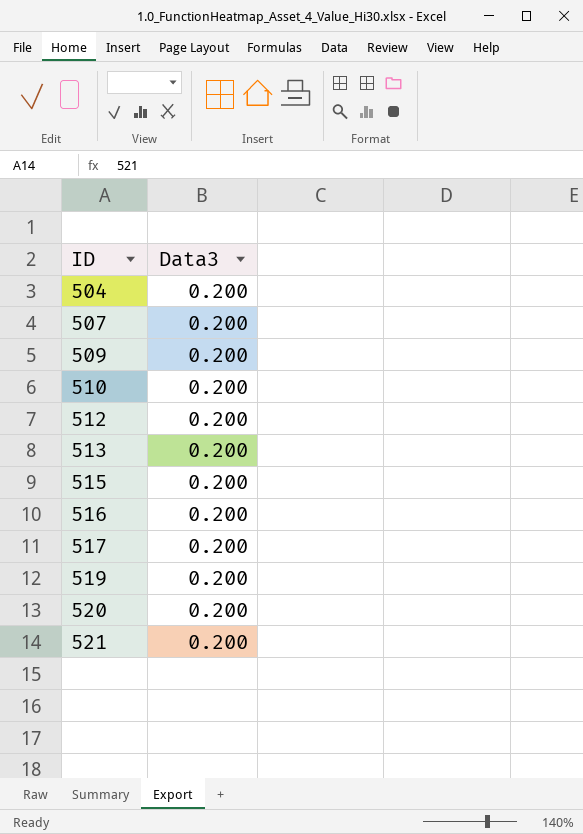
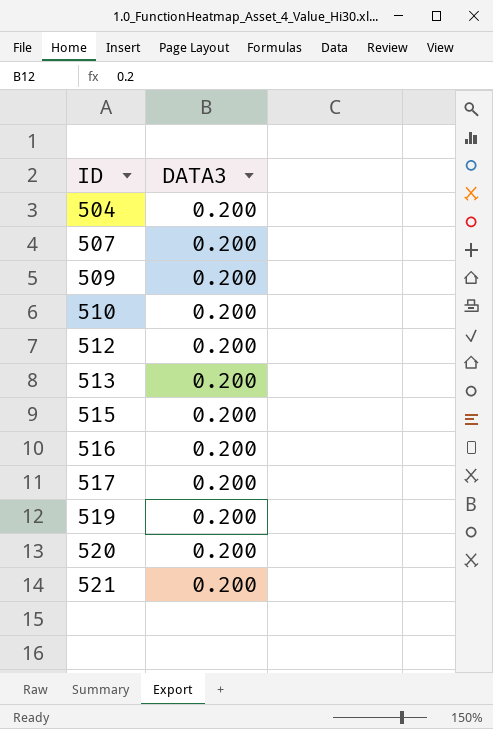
column name: Data3 -> DATA3

